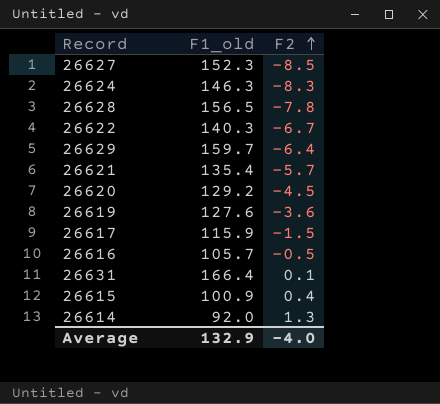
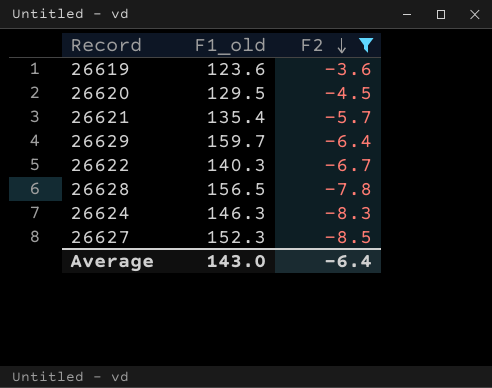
filter: none -> F2 <= -3.6
row order: F2 ascending -> F2 descending
26619 | F1_old: 127.6 -> 123.6
26620 | F1_old: 129.2 -> 129.5
Average | F1_old: 132.9 -> 143.0
Average | F2: -4.0 -> -6.4

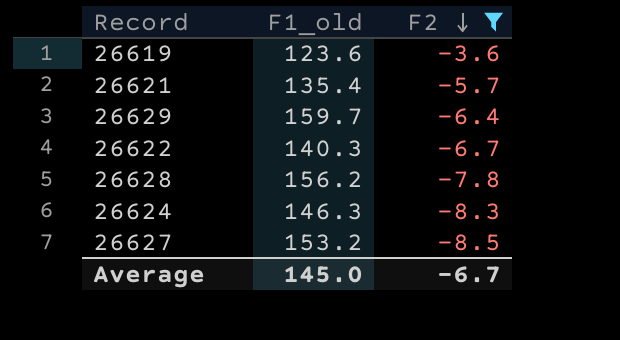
row 26620: 129.5 | -4.5 -> none
26628 | F1_old: 156.5 -> 156.2
26627 | F1_old: 152.3 -> 153.2
Average | F1_old: 143.0 -> 145.0
Average | F2: -6.4 -> -6.7

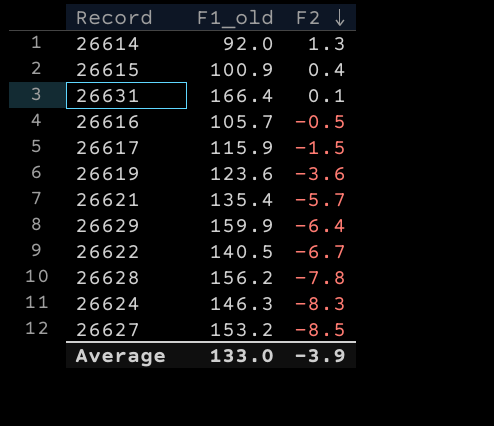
filter: F2 <= -3.6 -> none
26629 | F1_old: 159.7 -> 159.9
26622 | F1_old: 140.3 -> 140.5
Average | F1_old: 145.0 -> 133.0
Average | F2: -6.7 -> -3.9

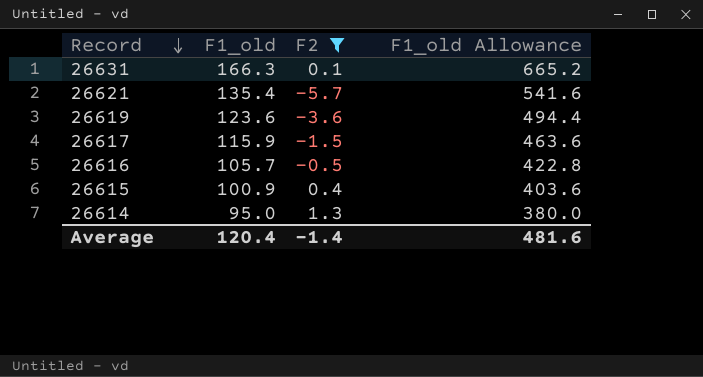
filter: none -> F2 >= -5.7
row order: F2 descending -> Record descending
column F1_old Allowance | formula: none -> [F1_old] * 4
26631 | F1_old: 166.4 -> 166.3
26614 | F1_old: 92.0 -> 95.0
Average | F1_old: 133.0 -> 120.4
Average | F2: -3.9 -> -1.4

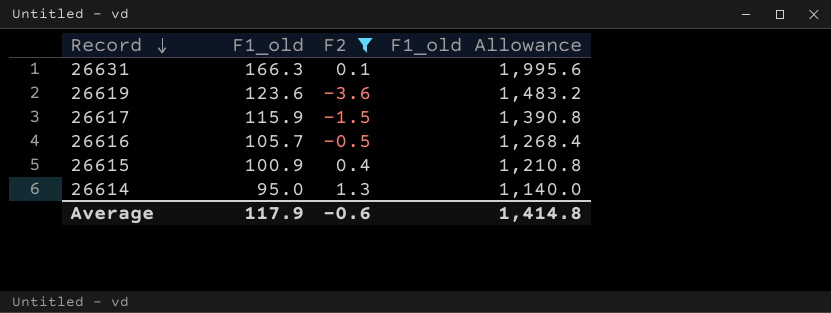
column F1_old Allowance | formula: [F1_old] * 4 -> [F1_old] * 12
row 26621: 135.4 | -5.7 | 541.6 -> none
Average | F1_old: 120.4 -> 117.9
Average | F2: -1.4 -> -0.6
Average | F1_old Allowance: 481.6 -> 1,414.8

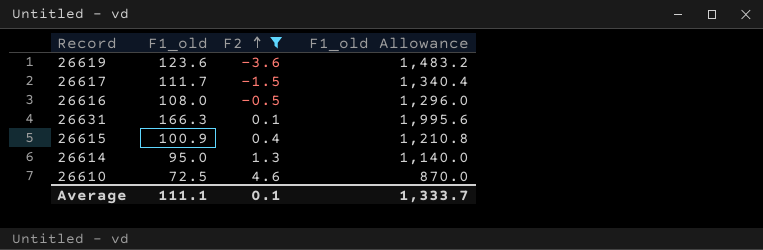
row order: Record descending -> F2 ascending
26617 | F1_old: 115.9 -> 111.7
26617 | F1_old Allowance: 1,390.8 -> 1,340.4
26616 | F1_old: 105.7 -> 108.0
26616 | F1_old Allowance: 1,268.4 -> 1,296.0
row 26610: none -> 72.5 | 4.6 | 870.0
Average | F1_old: 117.9 -> 111.1
Average | F2: -0.6 -> 0.1
Average | F1_old Allowance: 1,414.8 -> 1,333.7

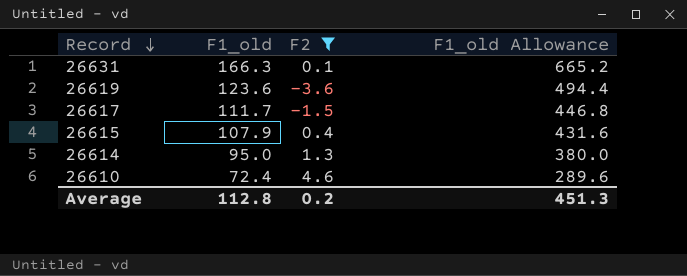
row order: F2 ascending -> Record descending
column F1_old Allowance | formula: [F1_old] * 12 -> [F1_old] * 4
row 26616: 108.0 | -0.5 | 1,296.0 -> none
26615 | F1_old: 100.9 -> 107.9
26610 | F1_old: 72.5 -> 72.4
Average | F1_old: 111.1 -> 112.8
Average | F2: 0.1 -> 0.2
Average | F1_old Allowance: 1,333.7 -> 451.3

